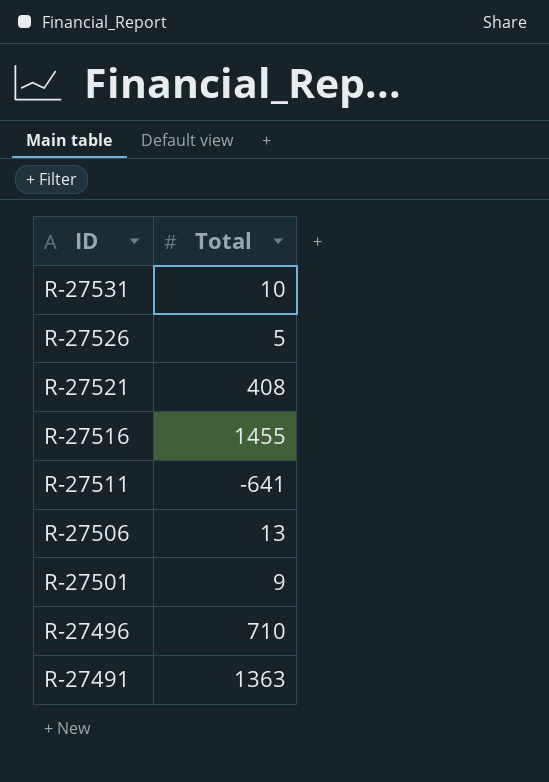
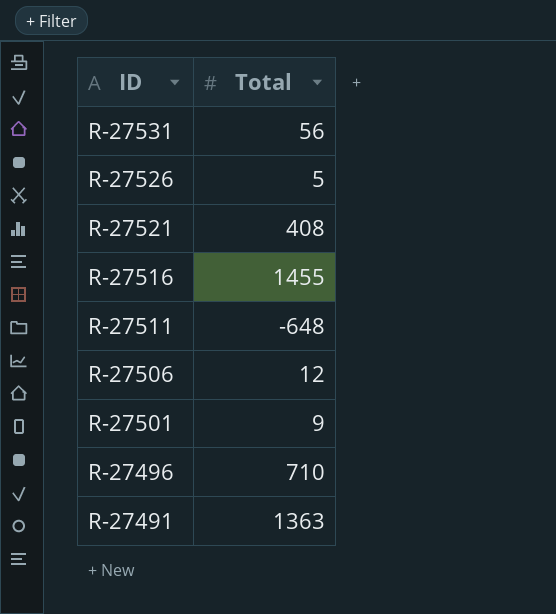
R-27531 | Total: 10 -> 56
R-27511 | Total: -641 -> -648
R-27506 | Total: 13 -> 12

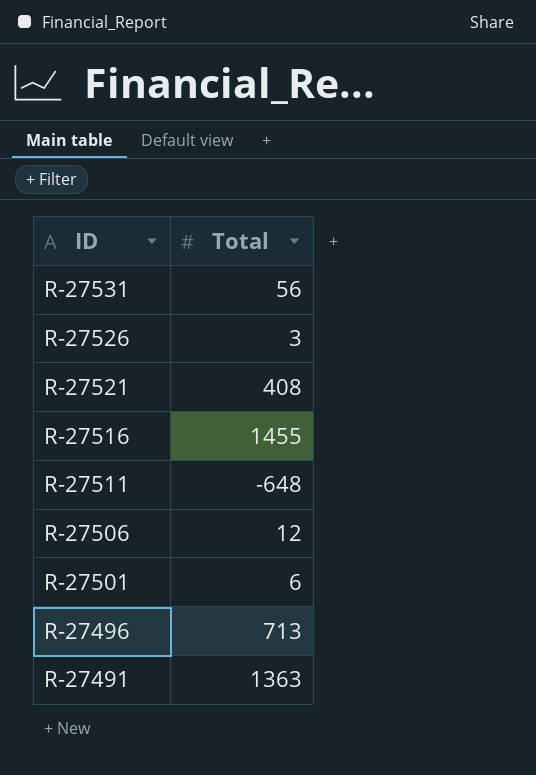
R-27526 | Total: 5 -> 3
R-27501 | Total: 9 -> 6
R-27496 | Total: 710 -> 713

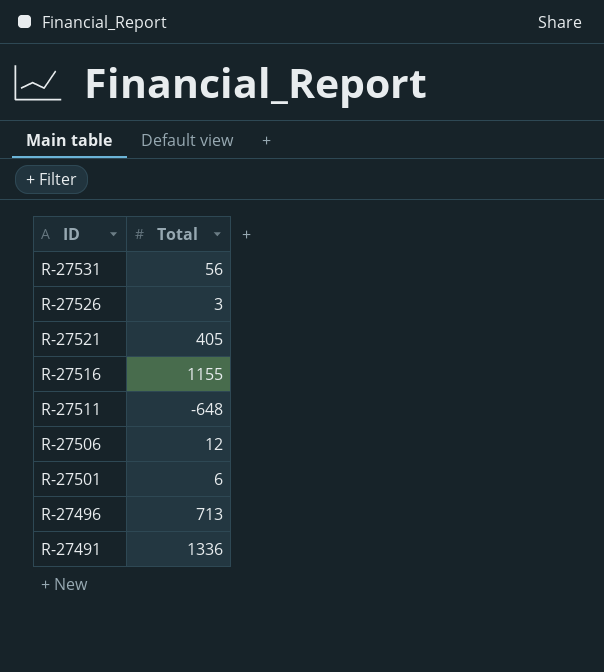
R-27521 | Total: 408 -> 405
R-27516 | Total: 1455 -> 1155
R-27491 | Total: 1363 -> 1336

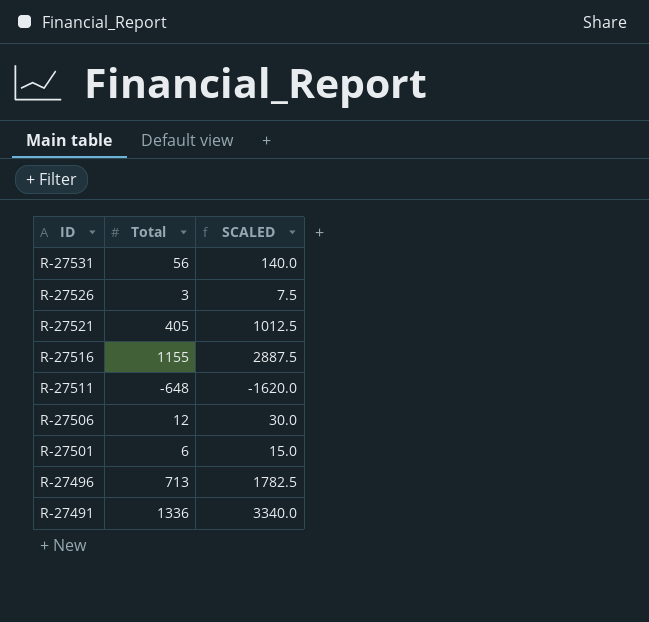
column SCALED | formula: none -> [Total] * 2.5

